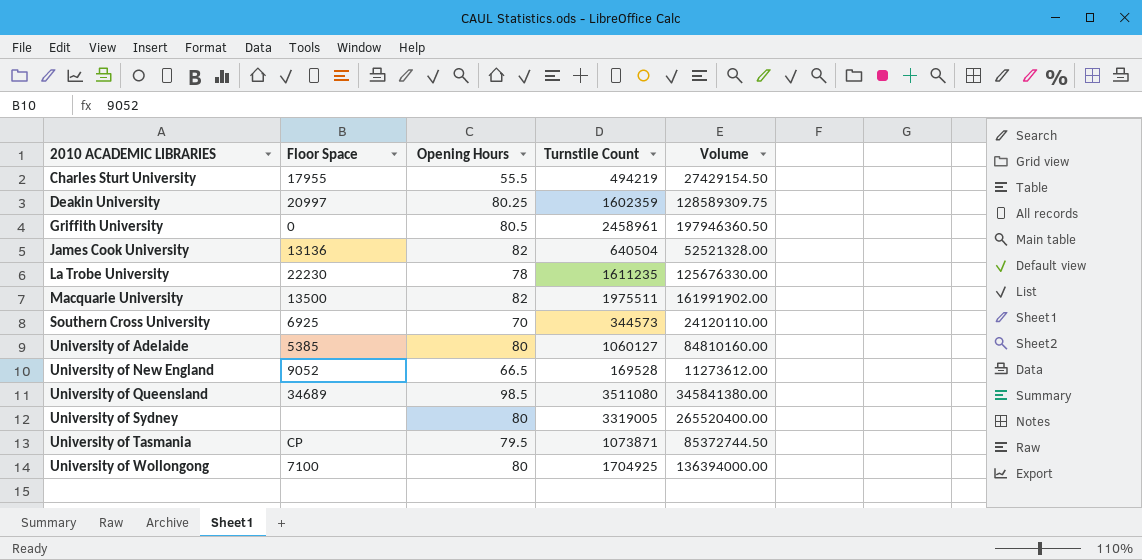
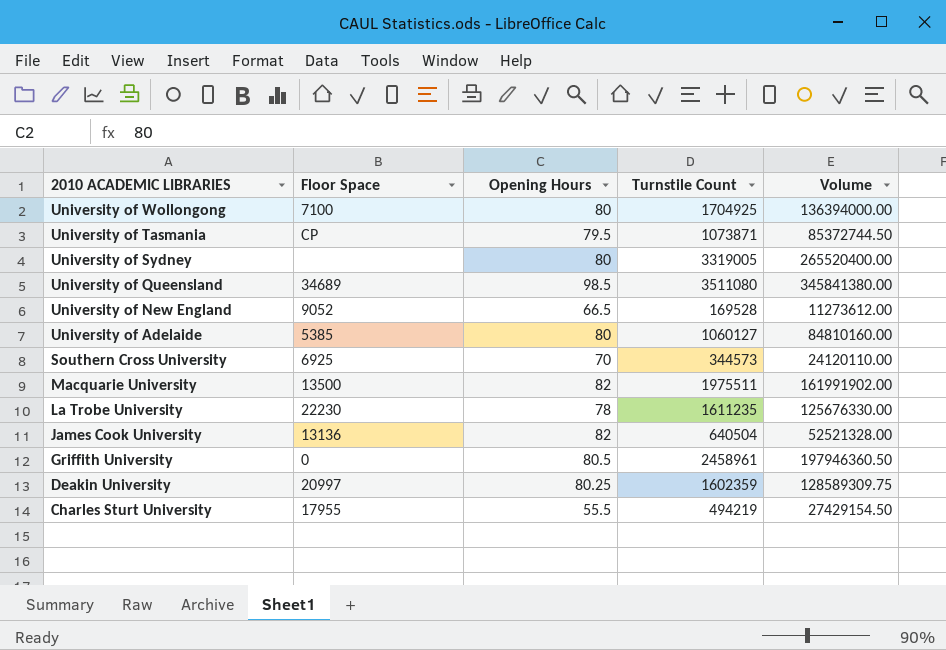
row order: 2010 ACADEMIC LIBRARIES ascending -> 2010 ACADEMIC LIBRARIES descending

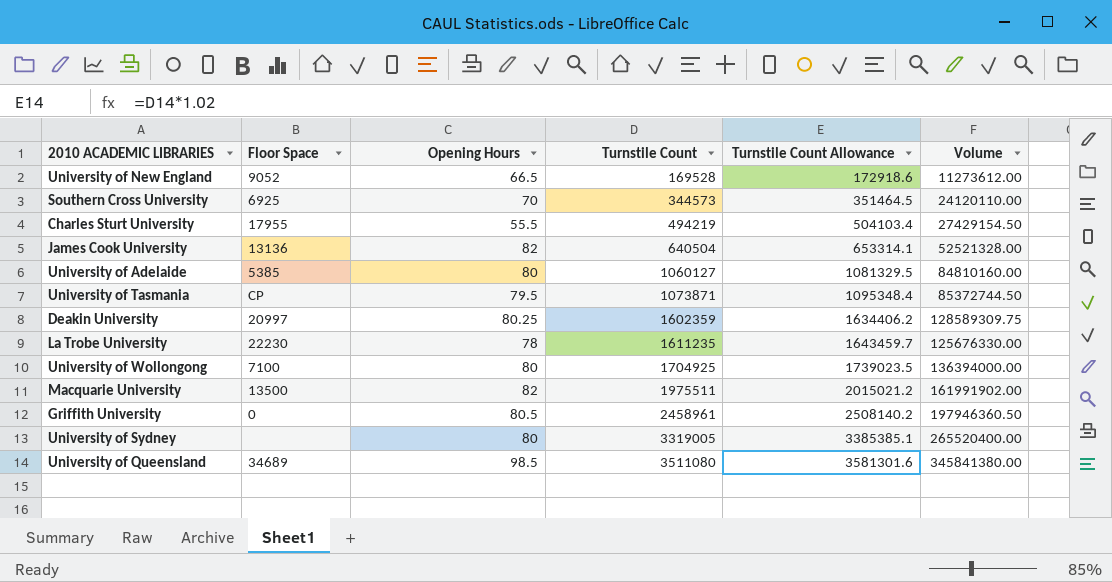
row order: 2010 ACADEMIC LIBRARIES descending -> Turnstile Count ascending
column Turnstile Count Allowance | formula: none -> [Turnstile Count] * 1.02

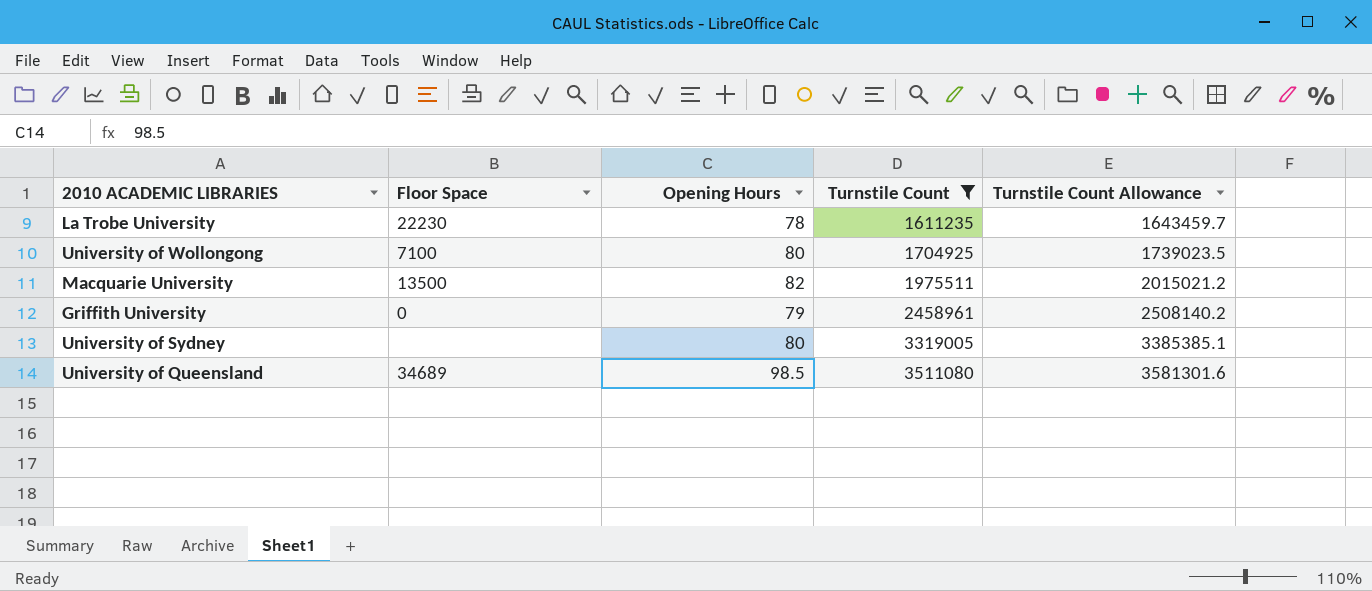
filter: none -> Turnstile Count >= 1611235
column Volume | formula: [Opening Hours] * [Turnstile Count] -> none
Griffith University | Opening Hours: 80.5 -> 79

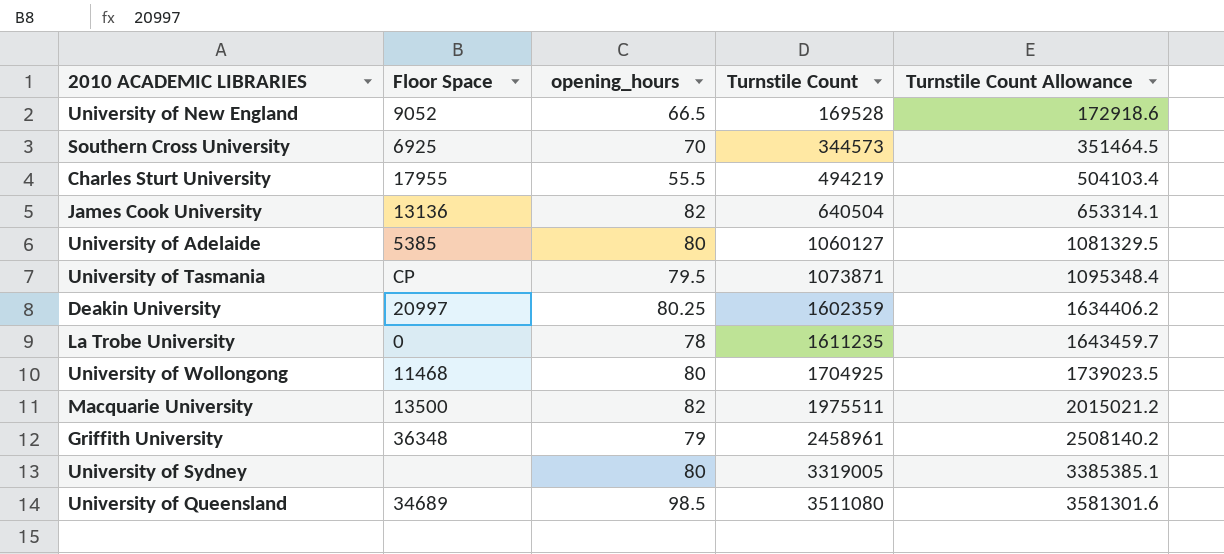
filter: Turnstile Count >= 1611235 -> none
column name: Opening Hours -> opening_hours
La Trobe University | Floor Space: 22230 -> 0
University of Wollongong | Floor Space: 7100 -> 11468
Griffith University | Floor Space: 0 -> 36348

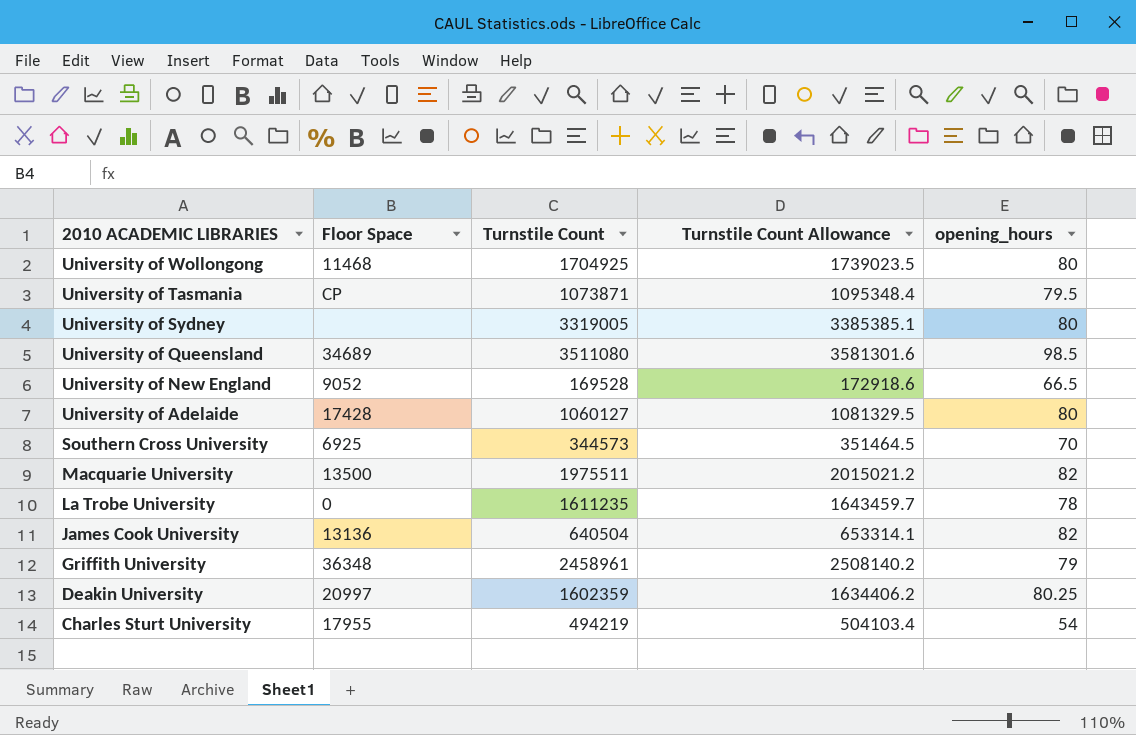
row order: Turnstile Count ascending -> 2010 ACADEMIC LIBRARIES descending
column opening_hours | position: 3 -> 5
University of Adelaide | Floor Space: 5385 -> 17428
Charles Sturt University | opening_hours: 55.5 -> 54

